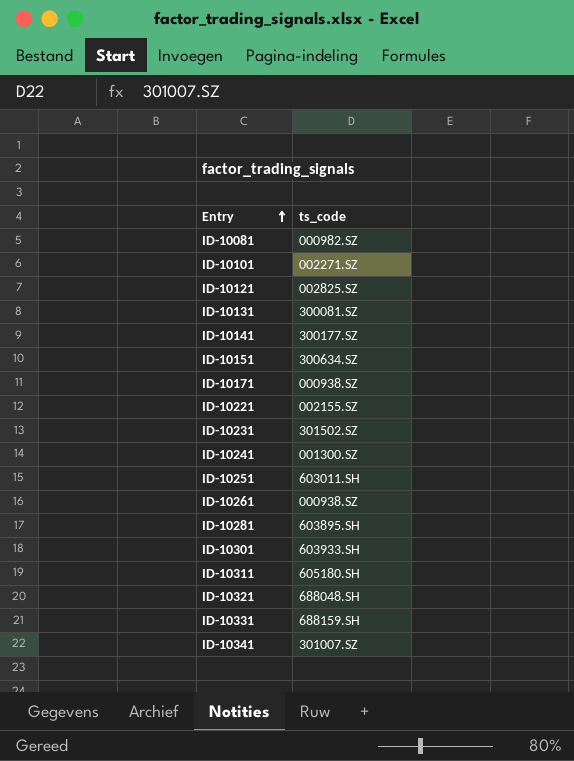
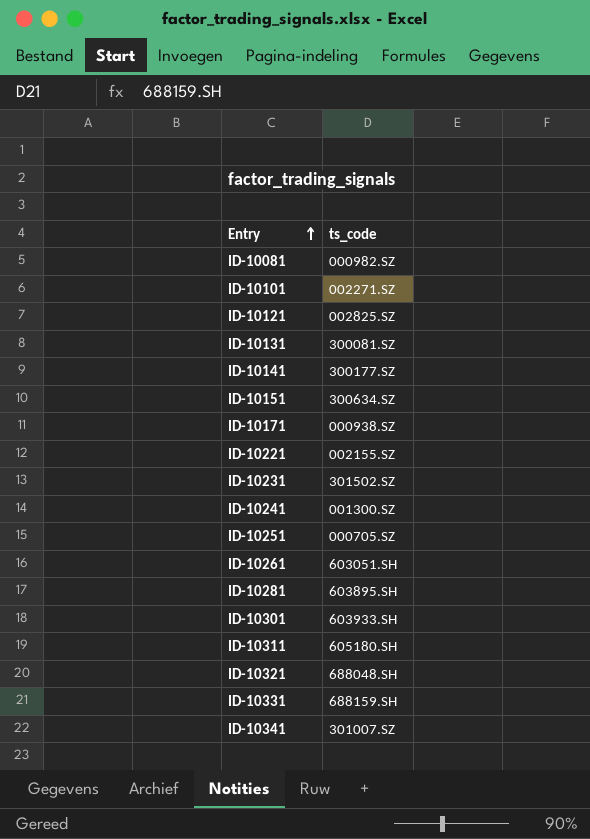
ID-10251 | ts_code: 603011.SH -> 000705.SZ
ID-10261 | ts_code: 000938.SZ -> 603051.SH

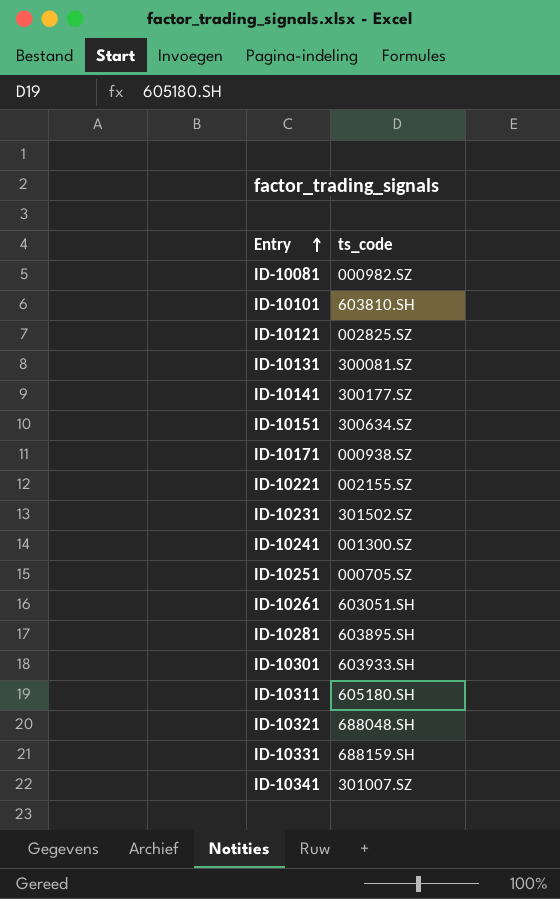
ID-10101 | ts_code: 002271.SZ -> 603810.SH

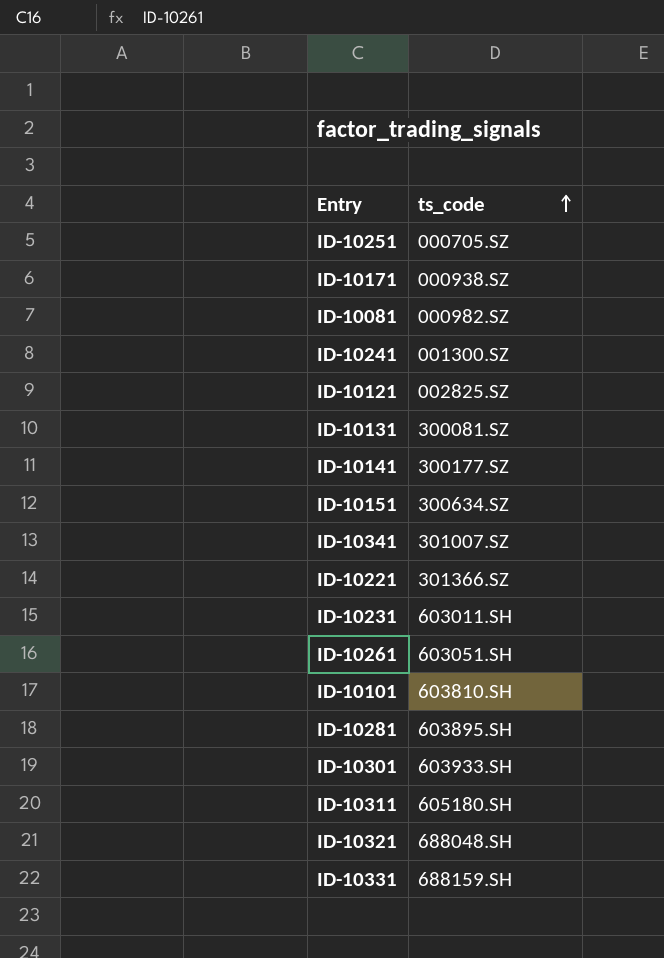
row order: Entry ascending -> ts_code ascending
ID-10221 | ts_code: 002155.SZ -> 301366.SZ
ID-10231 | ts_code: 301502.SZ -> 603011.SH

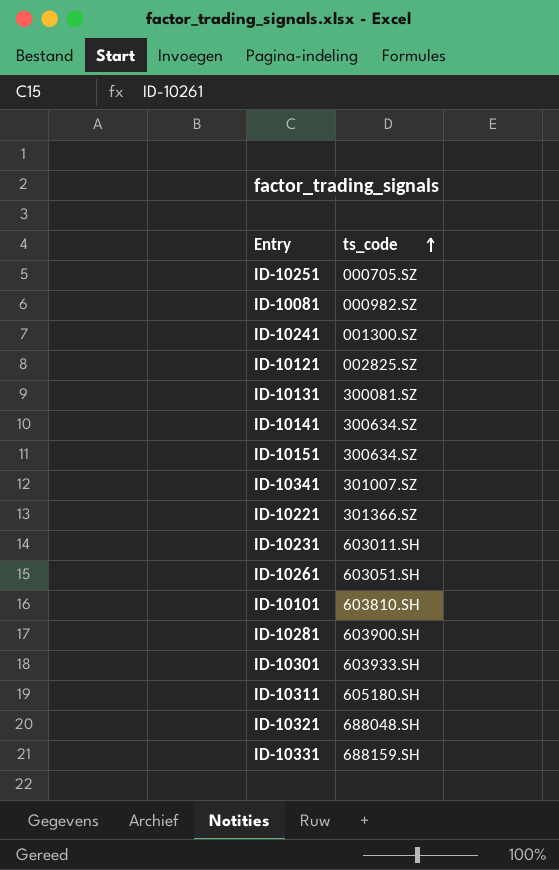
row ID-10171: 000938.SZ -> none
ID-10141 | ts_code: 300177.SZ -> 300634.SZ
ID-10281 | ts_code: 603895.SH -> 603900.SH

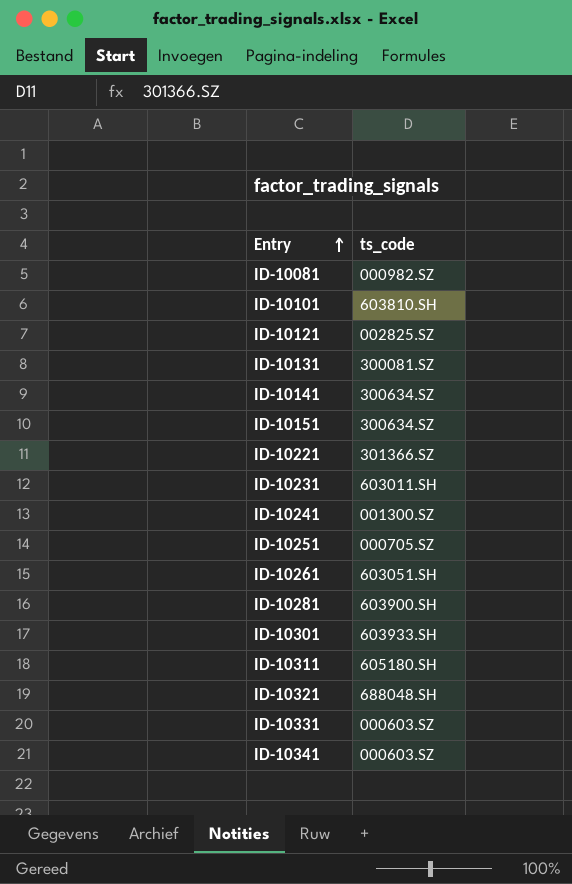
row order: ts_code ascending -> Entry ascending
ID-10331 | ts_code: 688159.SH -> 000603.SZ
ID-10341 | ts_code: 301007.SZ -> 000603.SZ

